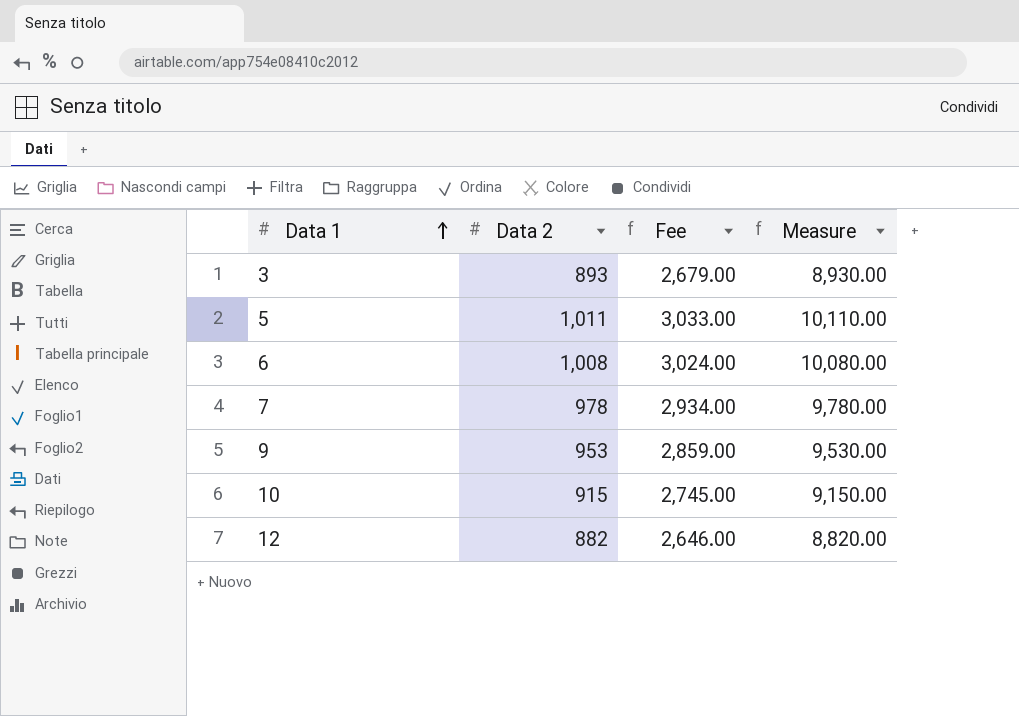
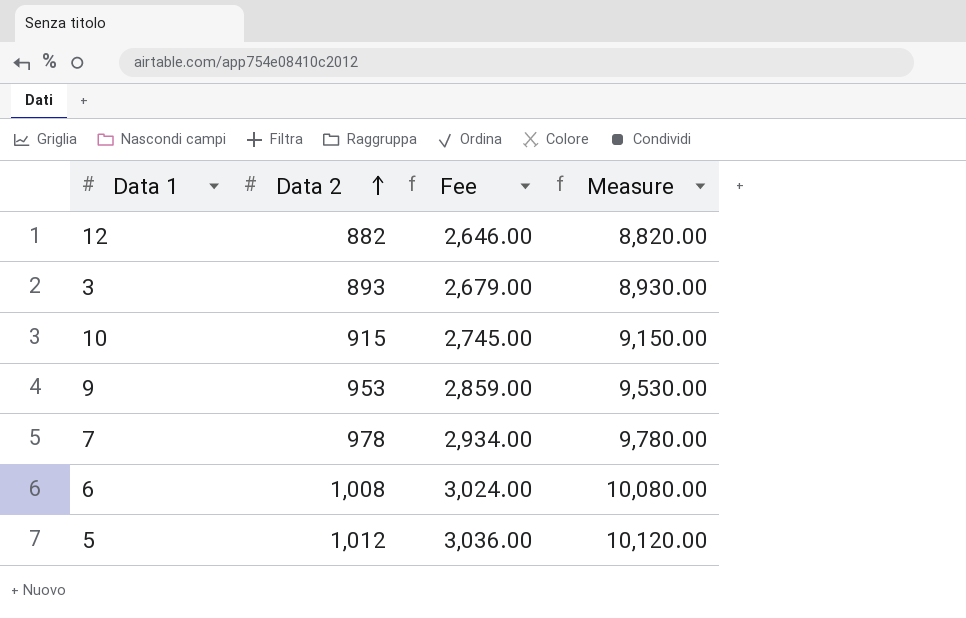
row order: Data 1 ascending -> Data 2 ascending
5 | Data 2: 1,011 -> 1,012
5 | Fee: 3,033.00 -> 3,036.00
5 | Measure: 10,110.00 -> 10,120.00

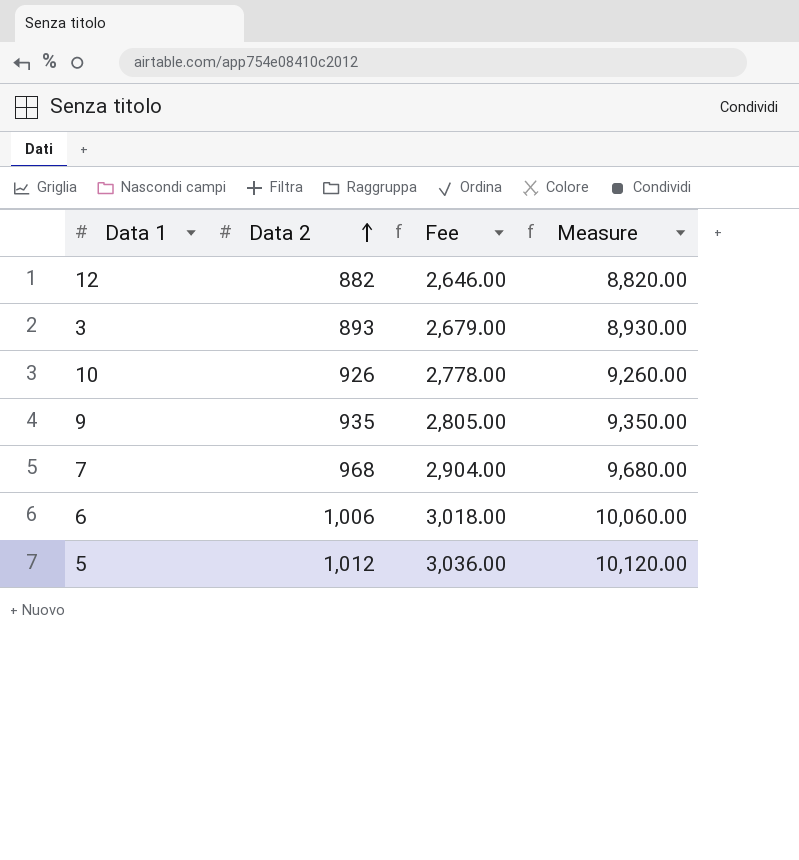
10 | Data 2: 915 -> 926
10 | Fee: 2,745.00 -> 2,778.00
10 | Measure: 9,150.00 -> 9,260.00
9 | Data 2: 953 -> 935
9 | Fee: 2,859.00 -> 2,805.00
9 | Measure: 9,530.00 -> 9,350.00
7 | Data 2: 978 -> 968
7 | Fee: 2,934.00 -> 2,904.00
7 | Measure: 9,780.00 -> 9,680.00
6 | Data 2: 1,008 -> 1,006
6 | Fee: 3,024.00 -> 3,018.00
6 | Measure: 10,080.00 -> 10,060.00

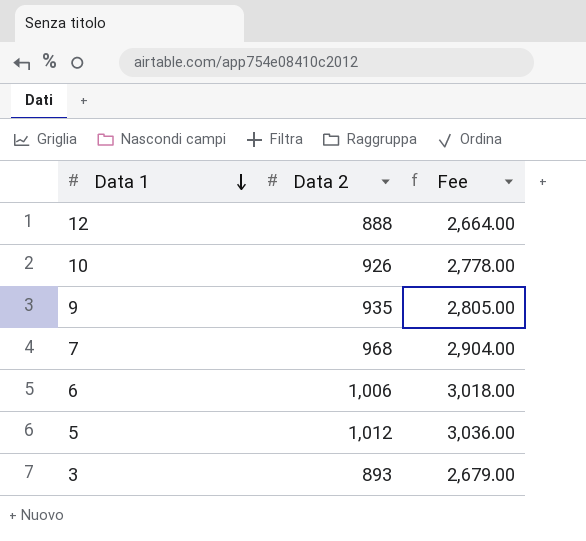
row order: Data 2 ascending -> Data 1 descending
column Measure | formula: [Data 2] * 10 -> none
12 | Data 2: 882 -> 888
12 | Fee: 2,646.00 -> 2,664.00

